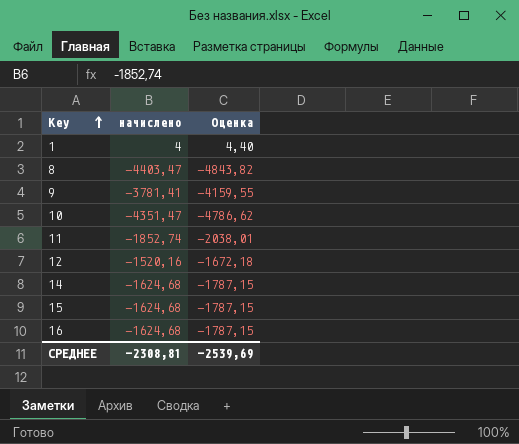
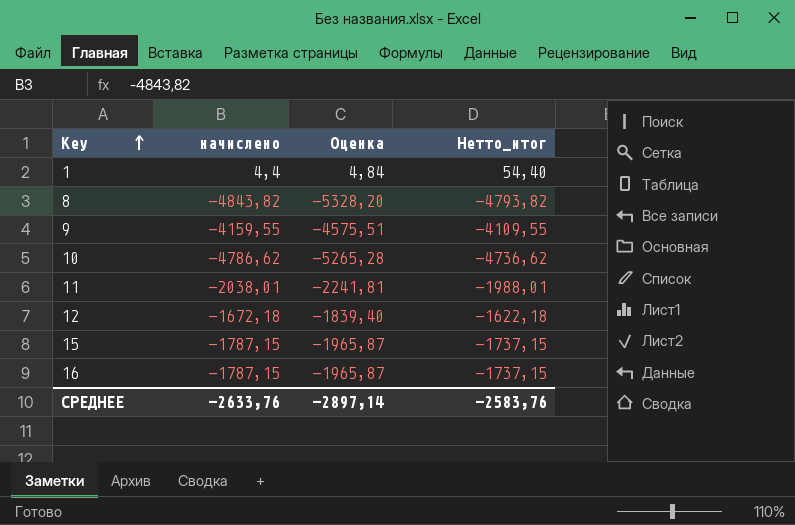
column Нетто_итог | formula: none -> [начислено] + 50
row 14: -1624,68 | -1787,15 -> none
1 | начислено: 4 -> 4,4
1 | Оценка: 4,40 -> 4,84
8 | начислено: -4403,47 -> -4843,82
8 | Оценка: -4843,82 -> -5328,20
9 | начислено: -3781,41 -> -4159,55
9 | Оценка: -4159,55 -> -4575,51
10 | начислено: -4351,47 -> -4786,62
10 | Оценка: -4786,62 -> -5265,28
11 | начислено: -1852,74 -> -2038,01
11 | Оценка: -2038,01 -> -2241,81
12 | начислено: -1520,16 -> -1672,18
12 | Оценка: -1672,18 -> -1839,40
15 | начислено: -1624,68 -> -1787,15
15 | Оценка: -1787,15 -> -1965,87
16 | начислено: -1624,68 -> -1787,15
16 | Оценка: -1787,15 -> -1965,87
СРЕДНЕЕ | начислено: -2308,81 -> -2633,76
СРЕДНЕЕ | Оценка: -2539,69 -> -2897,14

